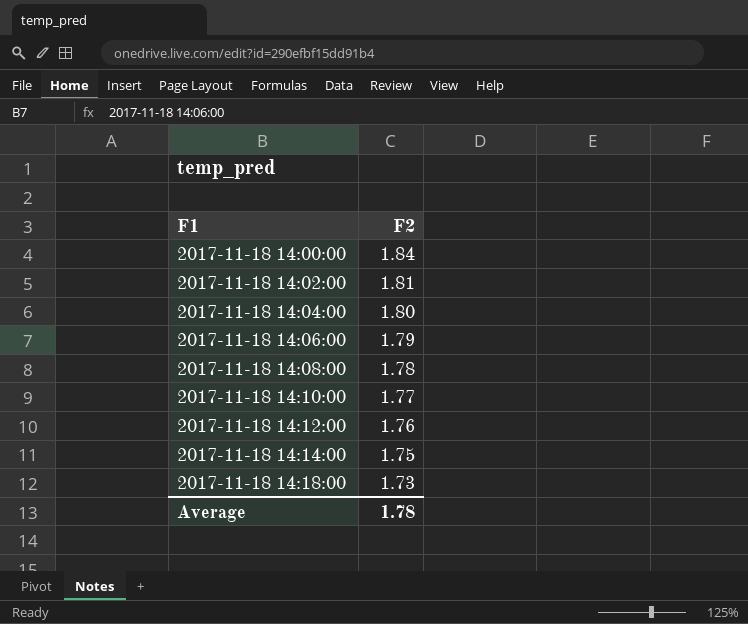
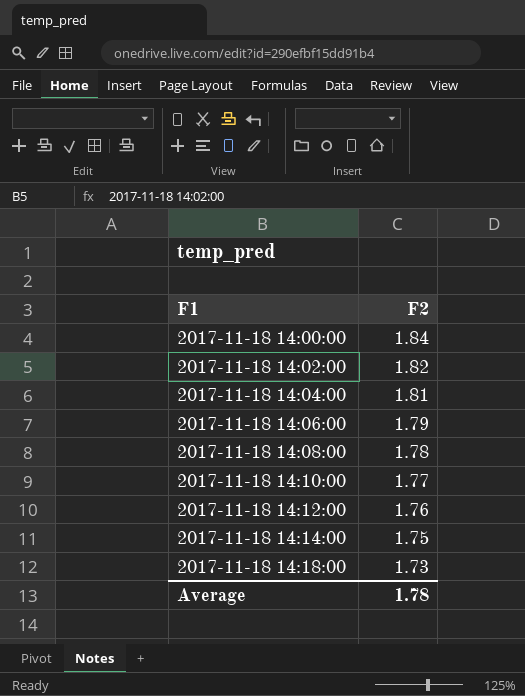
2017-11-18 14:02:00 | F2: 1.81 -> 1.82
2017-11-18 14:04:00 | F2: 1.80 -> 1.81

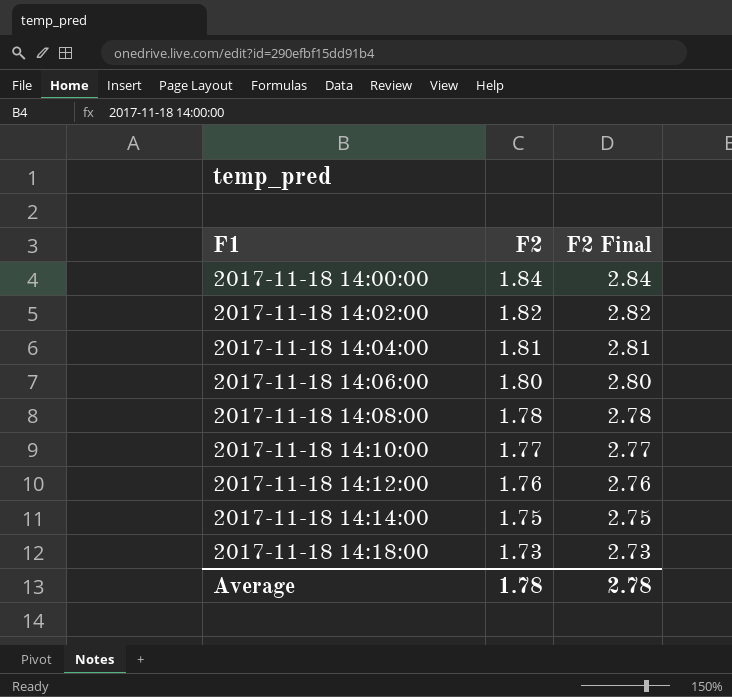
column F2 Final | formula: none -> [F2] + 1
2017-11-18 14:06:00 | F2: 1.79 -> 1.80

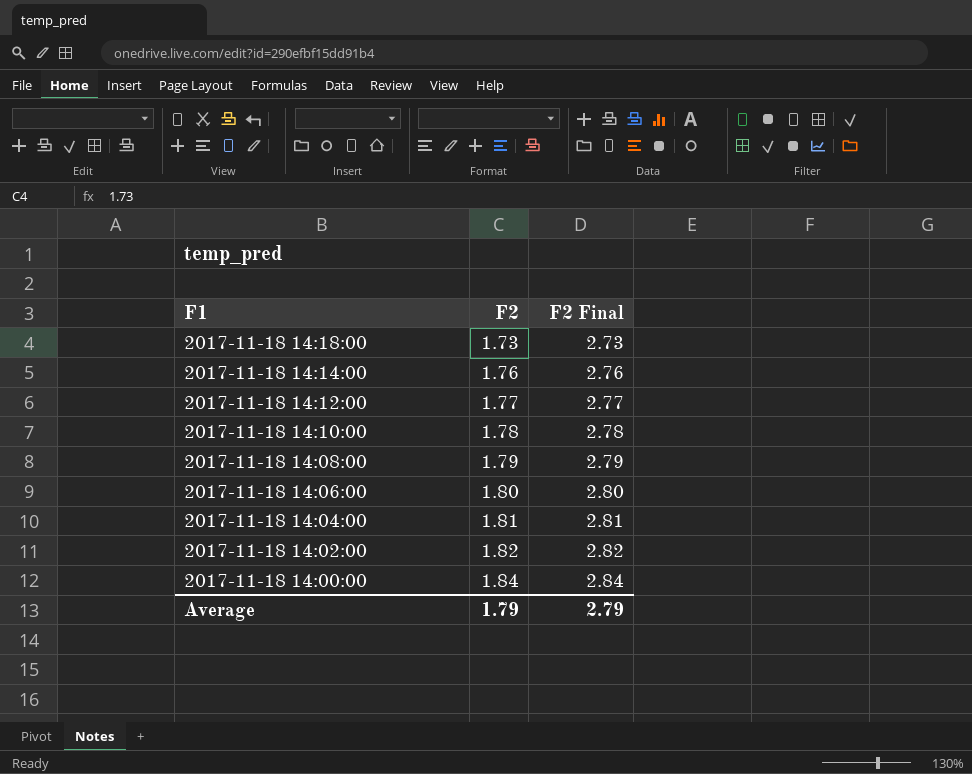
row order: F1 ascending -> F1 descending
2017-11-18 14:14:00 | F2: 1.75 -> 1.76
2017-11-18 14:14:00 | F2 Final: 2.75 -> 2.76
2017-11-18 14:12:00 | F2: 1.76 -> 1.77
2017-11-18 14:12:00 | F2 Final: 2.76 -> 2.77
2017-11-18 14:10:00 | F2: 1.77 -> 1.78
2017-11-18 14:10:00 | F2 Final: 2.77 -> 2.78
2017-11-18 14:08:00 | F2: 1.78 -> 1.79
2017-11-18 14:08:00 | F2 Final: 2.78 -> 2.79
Average | F2: 1.78 -> 1.79
Average | F2 Final: 2.78 -> 2.79

